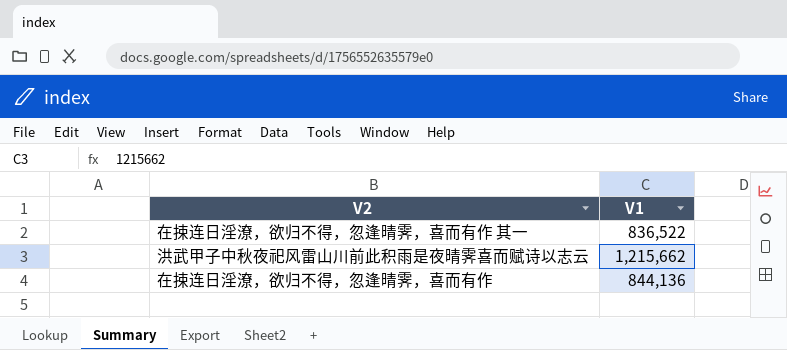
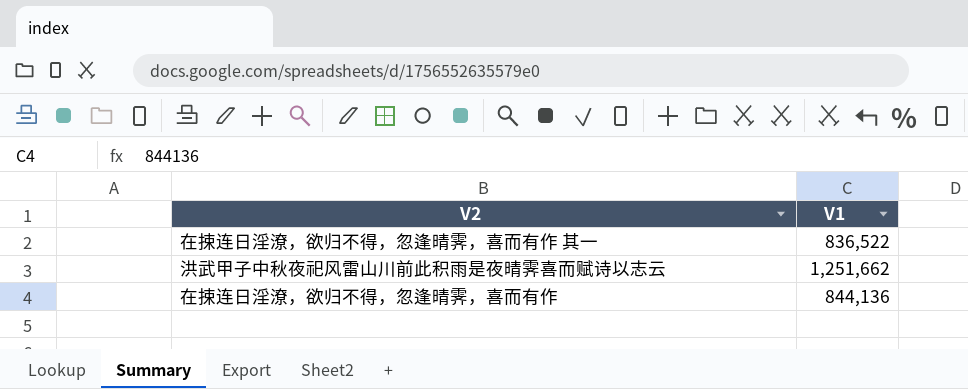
洪武甲子中秋夜祀风雷山川前此积雨是夜晴霁喜而赋诗以志云 | V1: 1,215,662 -> 1,251,662

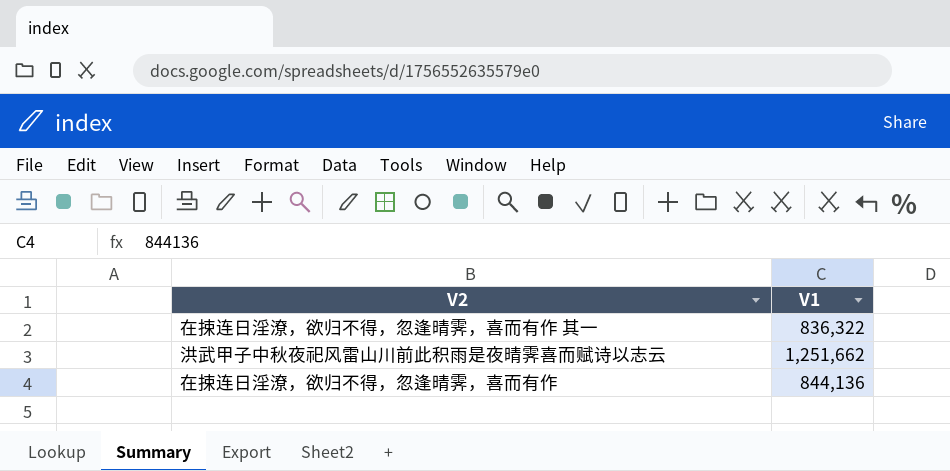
在捒连日淫潦，欲归不得，忽逢晴霁，喜而有作 其一 | V1: 836,522 -> 836,322

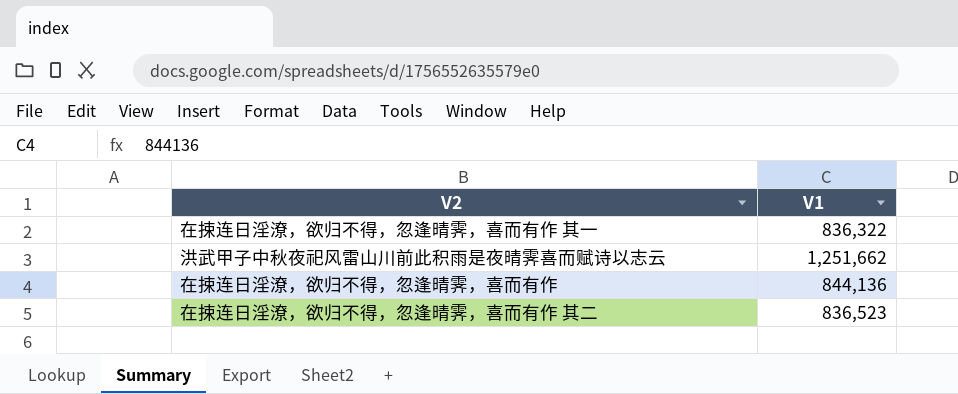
row 在捒连日淫潦，欲归不得，忽逢晴霁，喜而有作 其二: none -> 836,523

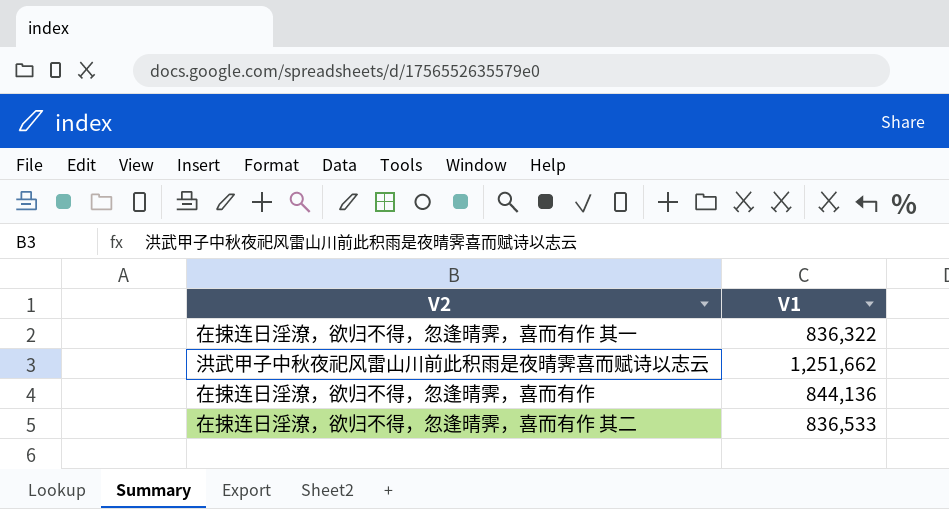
在捒连日淫潦，欲归不得，忽逢晴霁，喜而有作 其二 | V1: 836,523 -> 836,533

